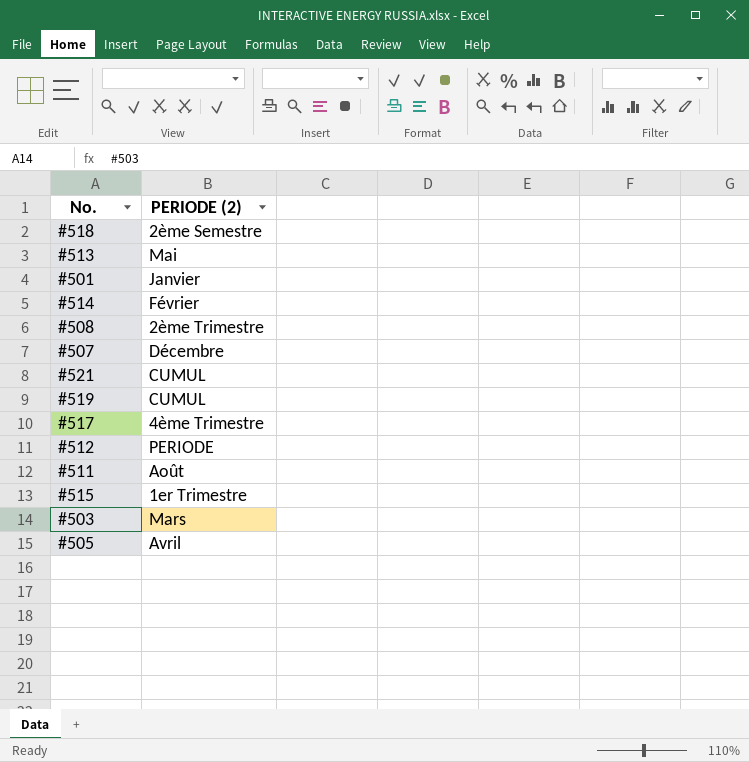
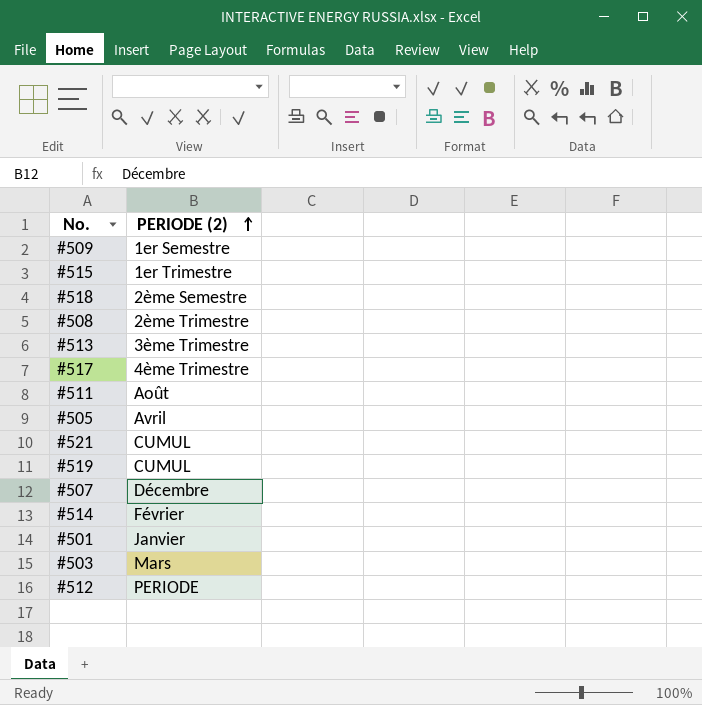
row order: none -> PERIODE (2) ascending
row #509: none -> 1er Semestre
#513 | PERIODE (2): Mai -> 3ème Trimestre

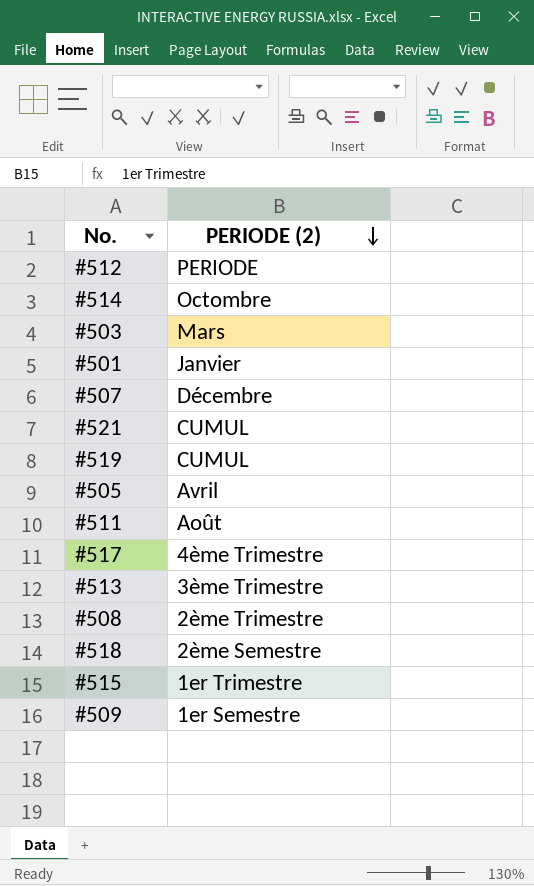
row order: PERIODE (2) ascending -> PERIODE (2) descending
#514 | PERIODE (2): Février -> Octombre

